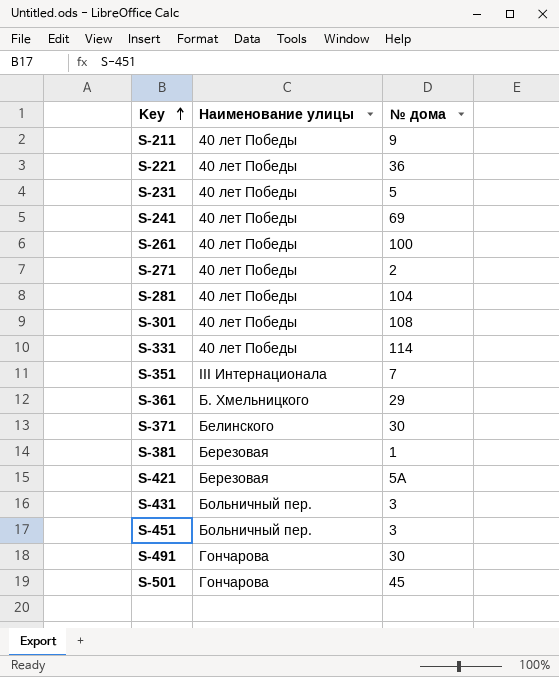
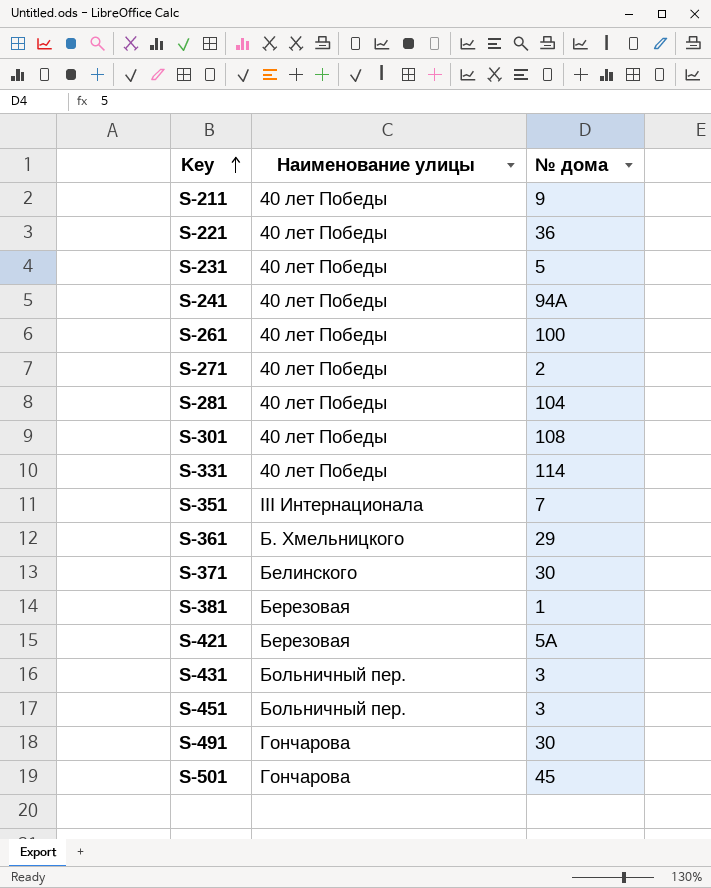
S-241 | № дома: 69 -> 94А

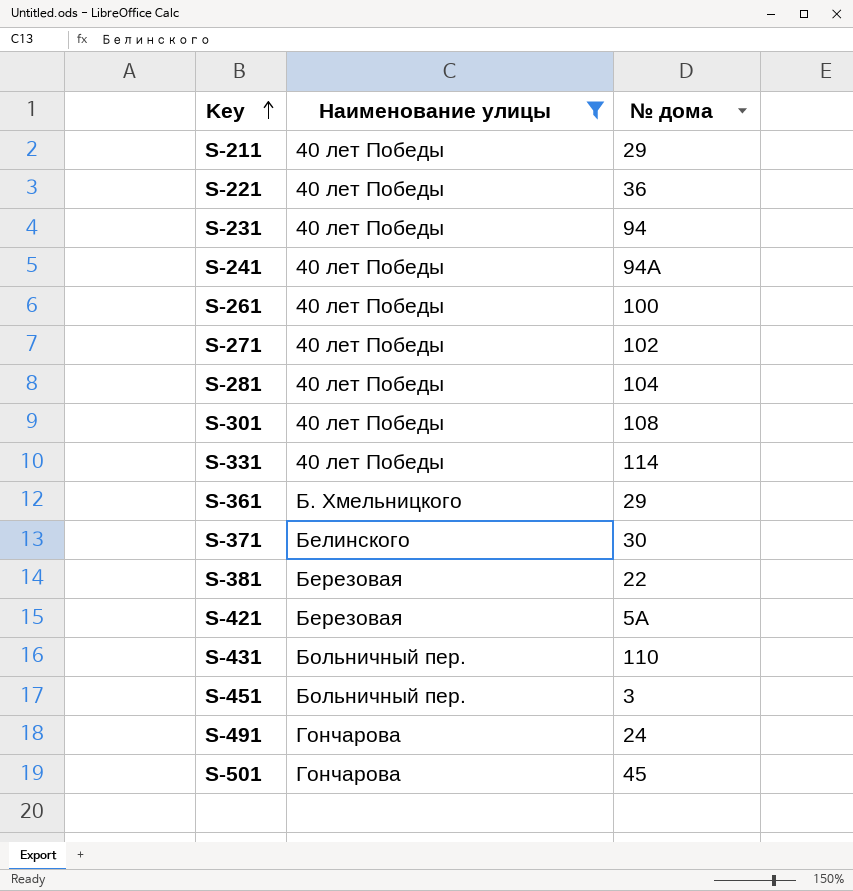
filter: none -> Наименование улицы != III Интернационала
S-211 | № дома: 9 -> 29
S-231 | № дома: 5 -> 94
S-271 | № дома: 2 -> 102
S-381 | № дома: 1 -> 22
S-431 | № дома: 3 -> 110
S-491 | № дома: 30 -> 24

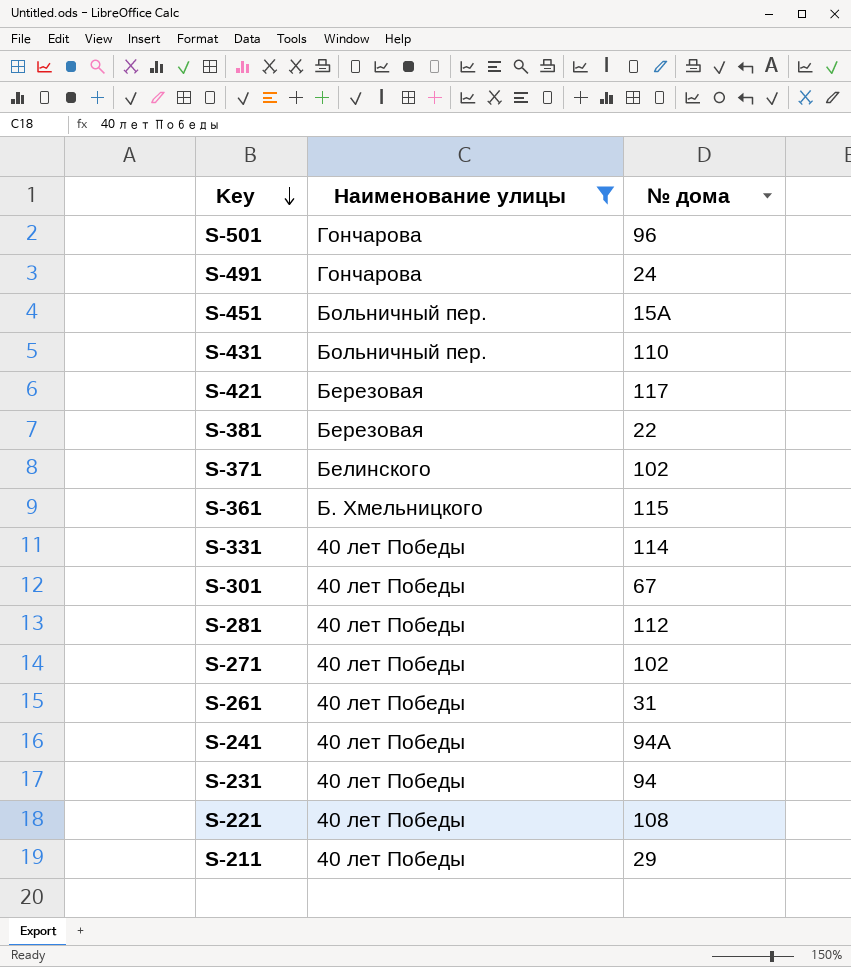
row order: Key ascending -> Key descending
S-501 | № дома: 45 -> 96
S-451 | № дома: 3 -> 15А
S-421 | № дома: 5А -> 117
S-371 | № дома: 30 -> 102
S-361 | № дома: 29 -> 115
S-301 | № дома: 108 -> 67
S-281 | № дома: 104 -> 112
S-261 | № дома: 100 -> 31
S-221 | № дома: 36 -> 108

